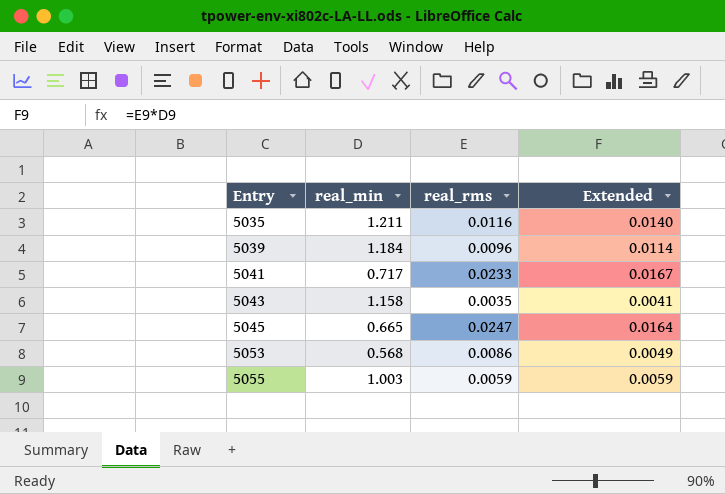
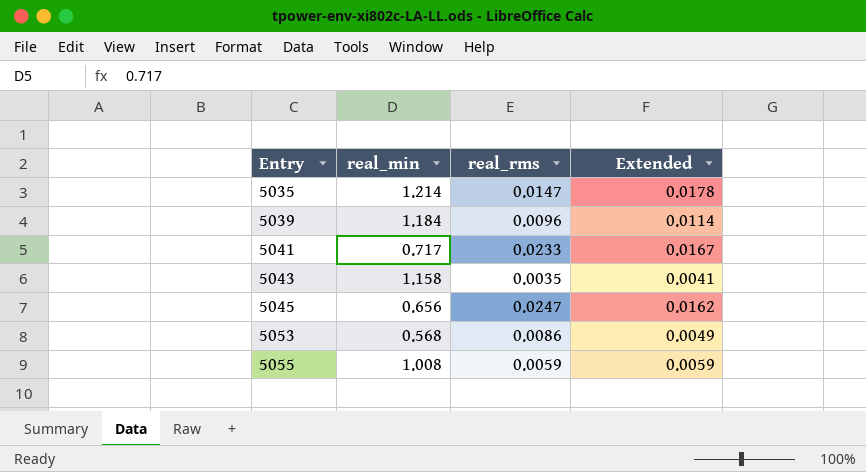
5035 | real_min: 1.211 -> 1.214
5035 | real_rms: 0.0116 -> 0.0147
5035 | Extended: 0.0140 -> 0.0178
5045 | real_min: 0.665 -> 0.656
5045 | Extended: 0.0164 -> 0.0162
5055 | real_min: 1.003 -> 1.008

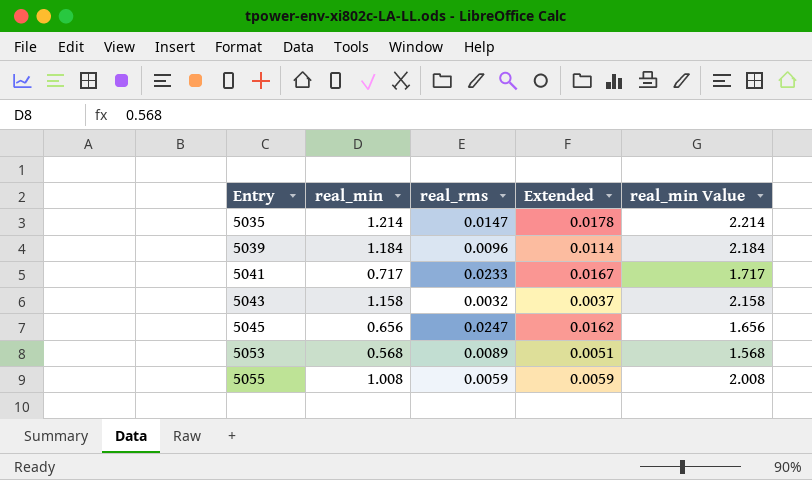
column real_min Value | formula: none -> [real_min] + 1
5043 | real_rms: 0.0035 -> 0.0032
5043 | Extended: 0.0041 -> 0.0037
5053 | real_rms: 0.0086 -> 0.0089
5053 | Extended: 0.0049 -> 0.0051

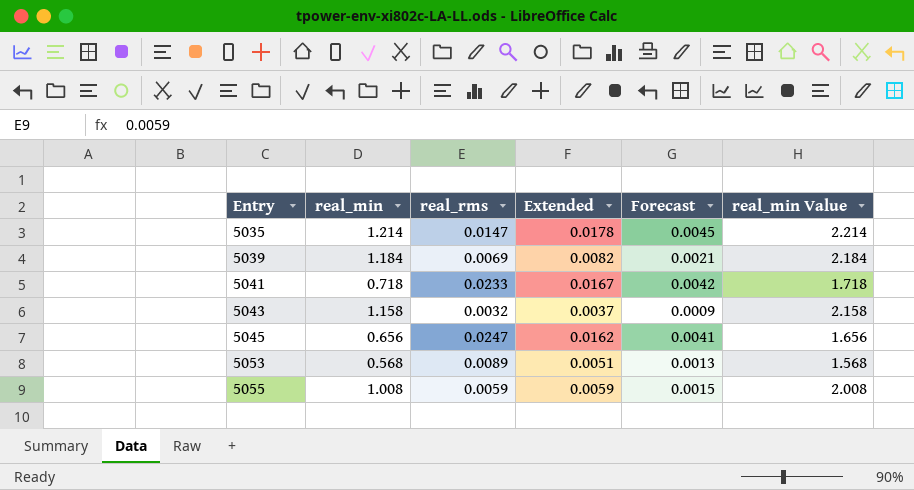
column Forecast | formula: none -> [Extended] * 0.25
5039 | real_rms: 0.0096 -> 0.0069
5039 | Extended: 0.0114 -> 0.0082
5041 | real_min: 0.717 -> 0.718
5041 | real_min Value: 1.717 -> 1.718

